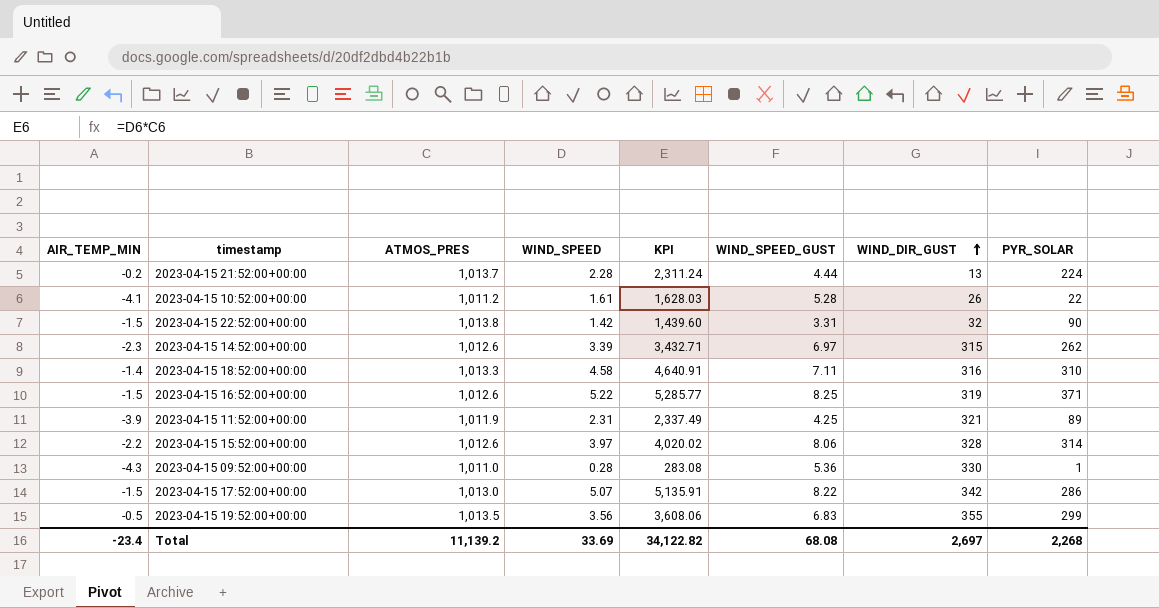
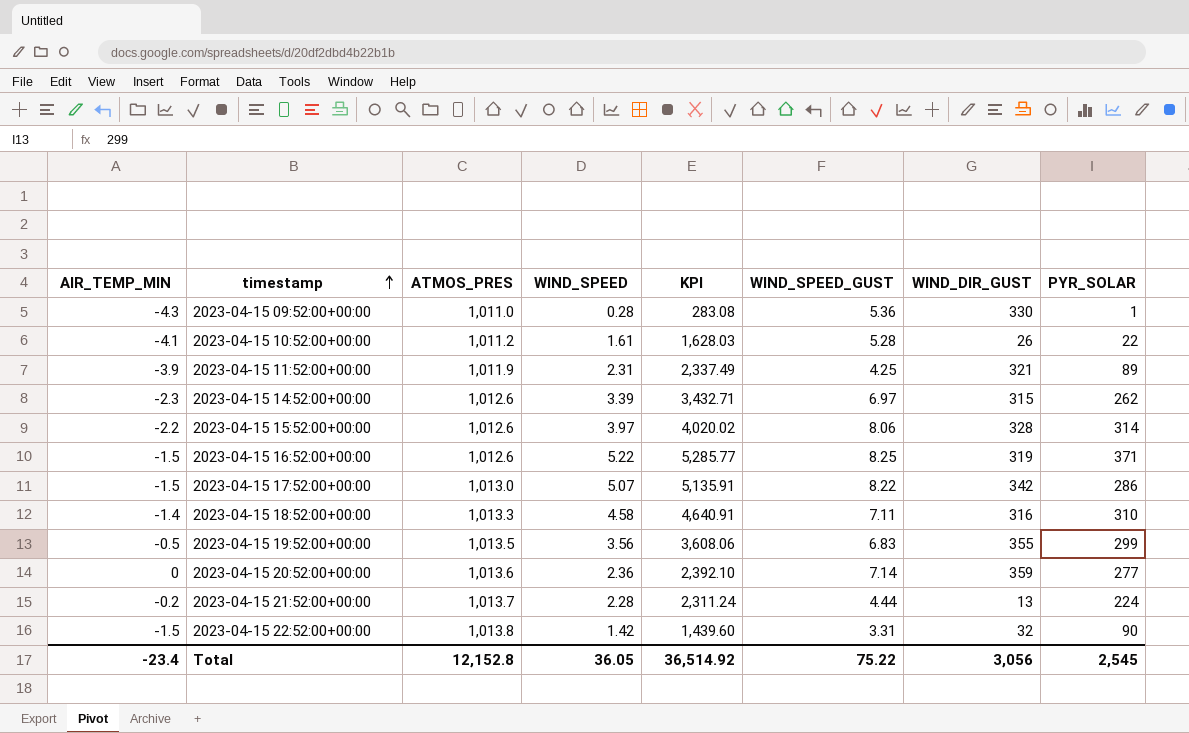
row order: WIND_DIR_GUST ascending -> timestamp ascending
row 2023-04-15 20:52:00+00:00: none -> 0 | 1,013.6 | 2.36 | 2,392.10 | 7.14 | 359 | 277
Total | ATMOS_PRES: 11,139.2 -> 12,152.8
Total | WIND_SPEED: 33.69 -> 36.05
Total | KPI: 34,122.82 -> 36,514.92
Total | WIND_SPEED_GUST: 68.08 -> 75.22
Total | WIND_DIR_GUST: 2,697 -> 3,056
Total | PYR_SOLAR: 2,268 -> 2,545

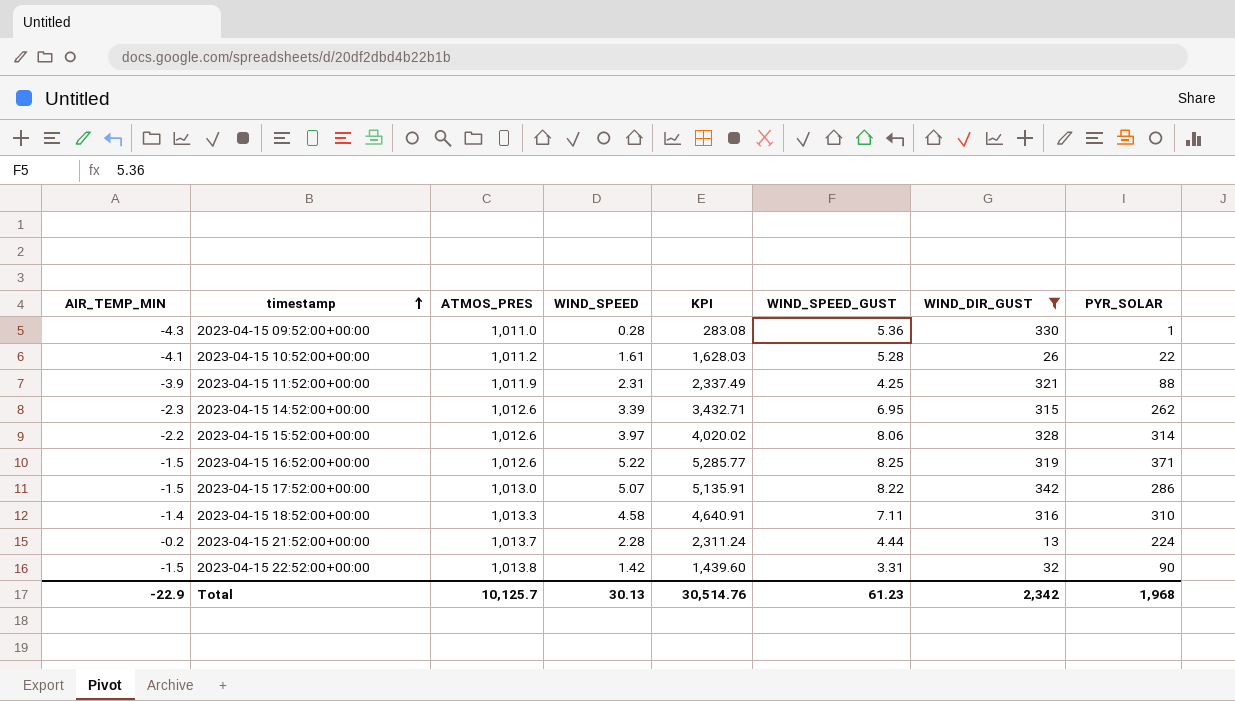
filter: none -> WIND_DIR_GUST <= 342
2023-04-15 11:52:00+00:00 | PYR_SOLAR: 89 -> 88
2023-04-15 14:52:00+00:00 | WIND_SPEED_GUST: 6.97 -> 6.95
Total | AIR_TEMP_MIN: -23.4 -> -22.9
Total | ATMOS_PRES: 12,152.8 -> 10,125.7
Total | WIND_SPEED: 36.05 -> 30.13
Total | KPI: 36,514.92 -> 30,514.76
Total | WIND_SPEED_GUST: 75.22 -> 61.23
Total | WIND_DIR_GUST: 3,056 -> 2,342
Total | PYR_SOLAR: 2,545 -> 1,968

